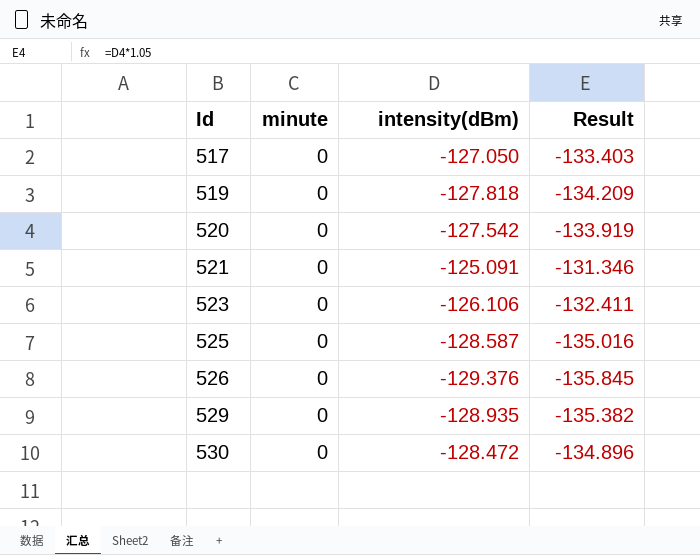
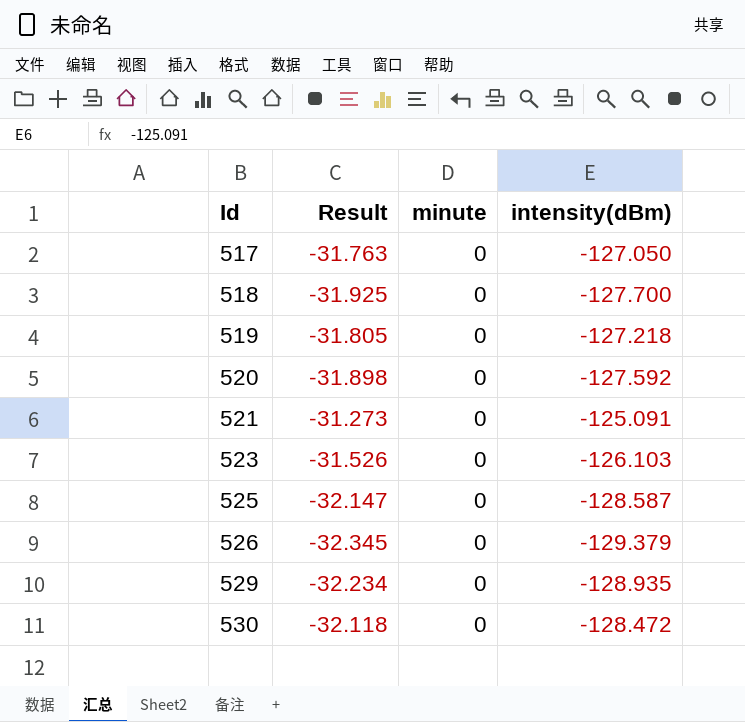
column Result | formula: [intensity(dBm)] * 1.05 -> [intensity(dBm)] * 0.25
column Result | position: 4 -> 2
row 518: none -> -31.925 | 0 | -127.700
519 | intensity(dBm): -127.818 -> -127.218
520 | intensity(dBm): -127.542 -> -127.592
523 | intensity(dBm): -126.106 -> -126.103
526 | intensity(dBm): -129.376 -> -129.379

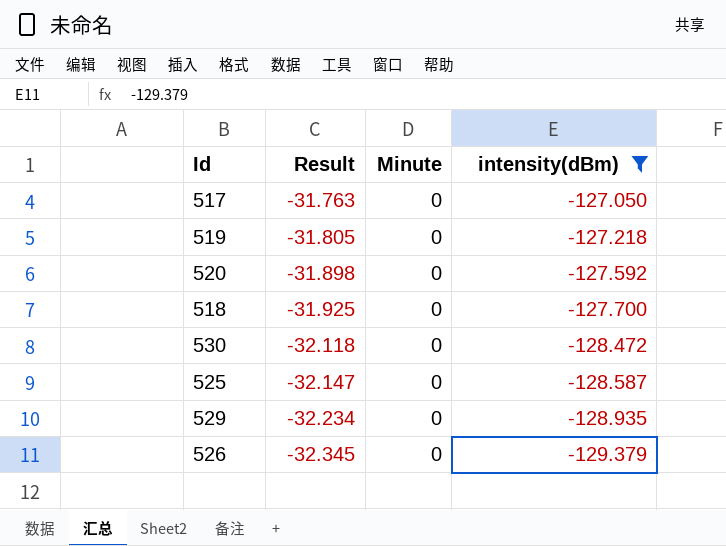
filter: none -> intensity(dBm) <= -127.050
row order: Id ascending -> Result descending
column name: minute -> Minute

